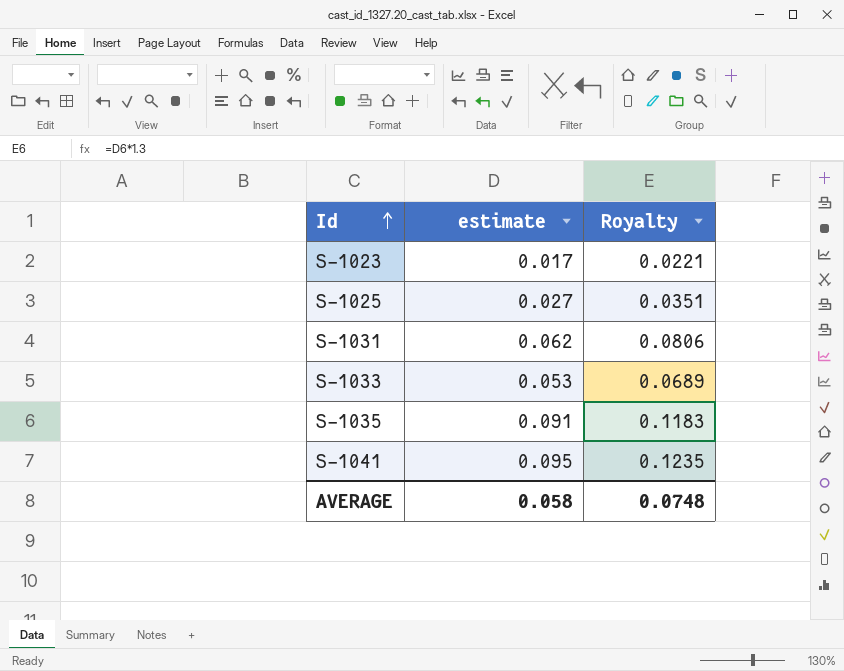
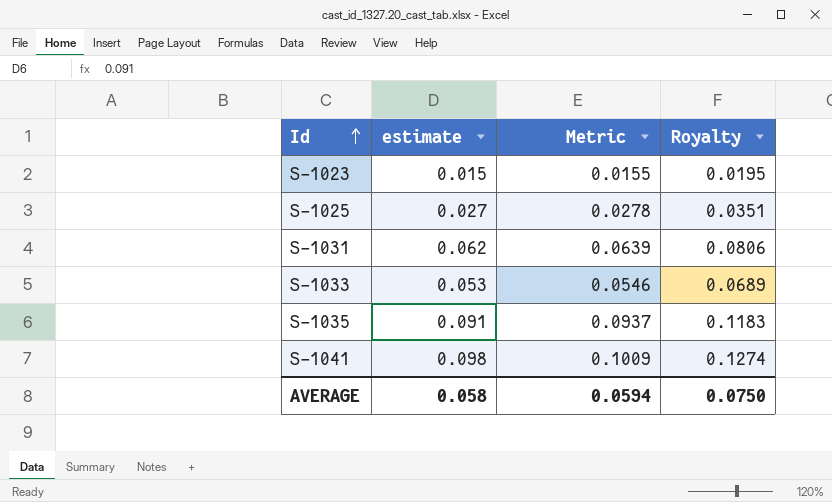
column Metric | formula: none -> [estimate] * 1.03
S-1023 | estimate: 0.017 -> 0.015
S-1023 | Royalty: 0.0221 -> 0.0195
S-1041 | estimate: 0.095 -> 0.098
S-1041 | Royalty: 0.1235 -> 0.1274
AVERAGE | Royalty: 0.0748 -> 0.0750

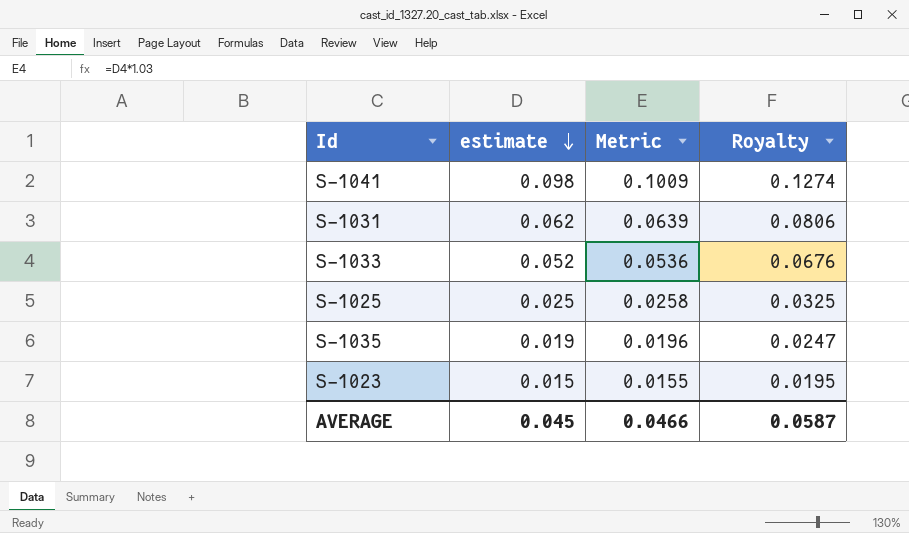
row order: Id ascending -> estimate descending
S-1033 | estimate: 0.053 -> 0.052
S-1033 | Metric: 0.0546 -> 0.0536
S-1033 | Royalty: 0.0689 -> 0.0676
S-1025 | estimate: 0.027 -> 0.025
S-1025 | Metric: 0.0278 -> 0.0258
S-1025 | Royalty: 0.0351 -> 0.0325
S-1035 | estimate: 0.091 -> 0.019
S-1035 | Metric: 0.0937 -> 0.0196
S-1035 | Royalty: 0.1183 -> 0.0247
AVERAGE | estimate: 0.058 -> 0.045
AVERAGE | Metric: 0.0594 -> 0.0466
AVERAGE | Royalty: 0.0750 -> 0.0587

